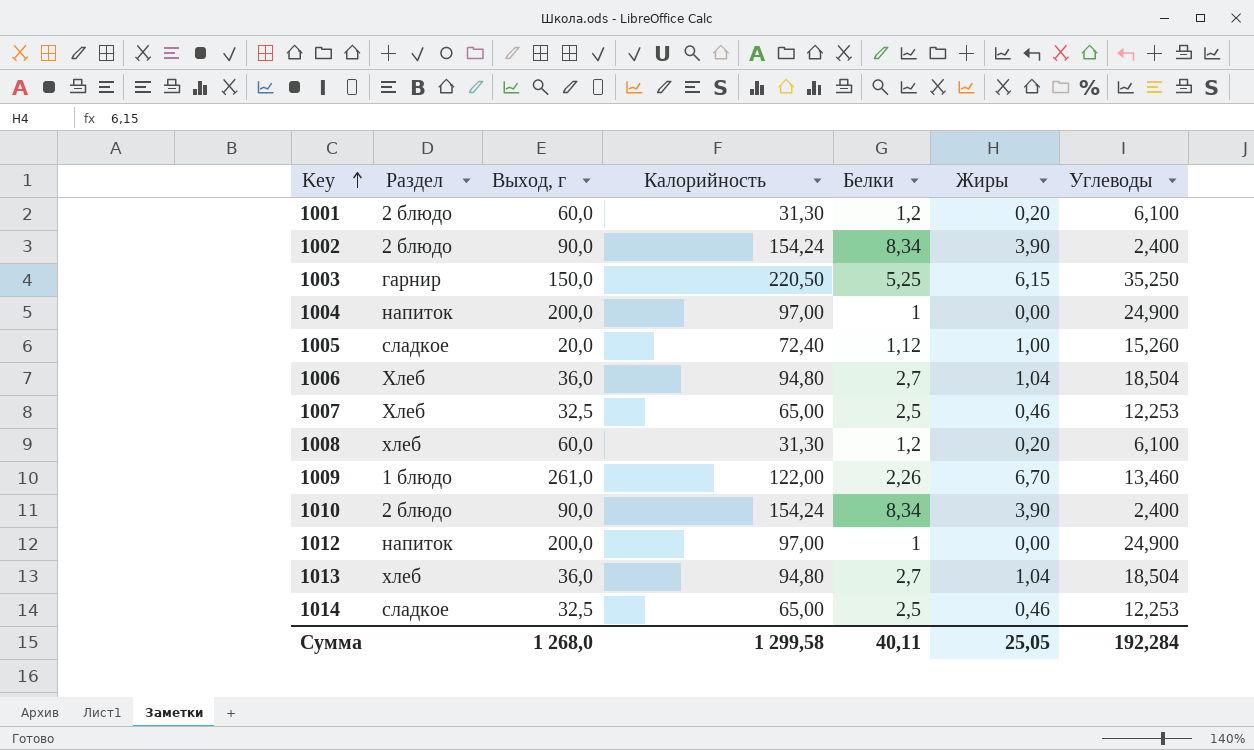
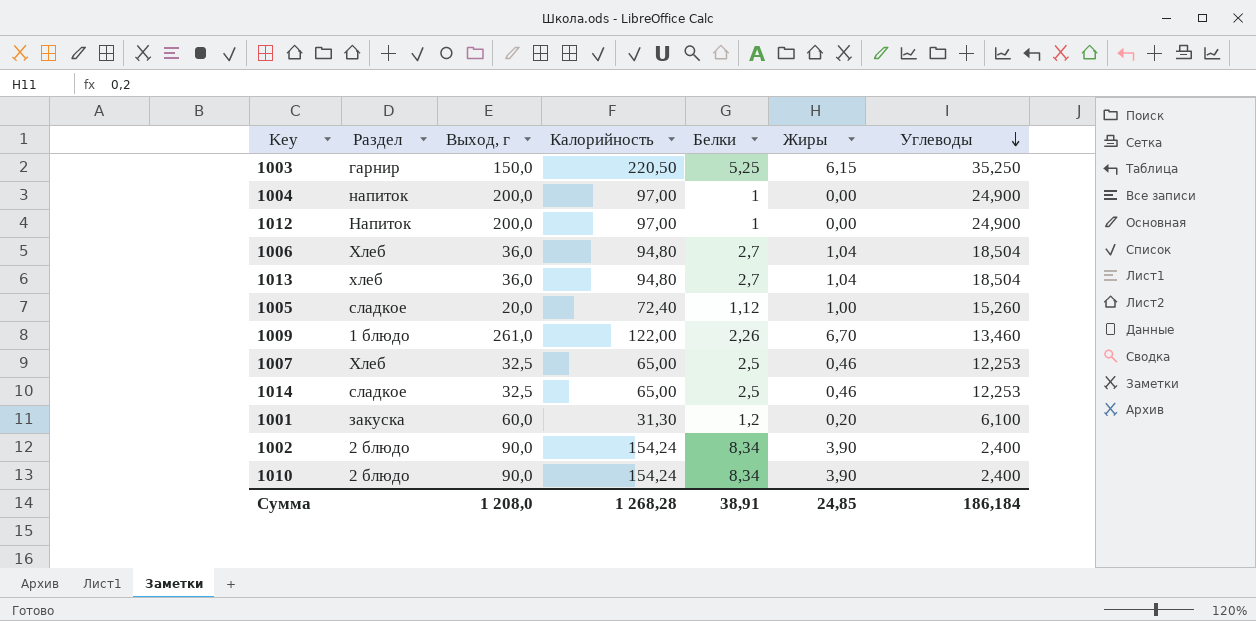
row order: Key ascending -> Углеводы descending
row 1008: хлеб | 60,0 | 31,30 | 1,2 | 0,20 | 6,100 -> none
1012 | Раздел: напиток -> Напиток
1001 | Раздел: 2 блюдо -> закуска
Сумма | Выход, г: 1 268,0 -> 1 208,0
Сумма | Калорийность: 1 299,58 -> 1 268,28
Сумма | Белки: 40,11 -> 38,91
Сумма | Жиры: 25,05 -> 24,85
Сумма | Углеводы: 192,284 -> 186,184

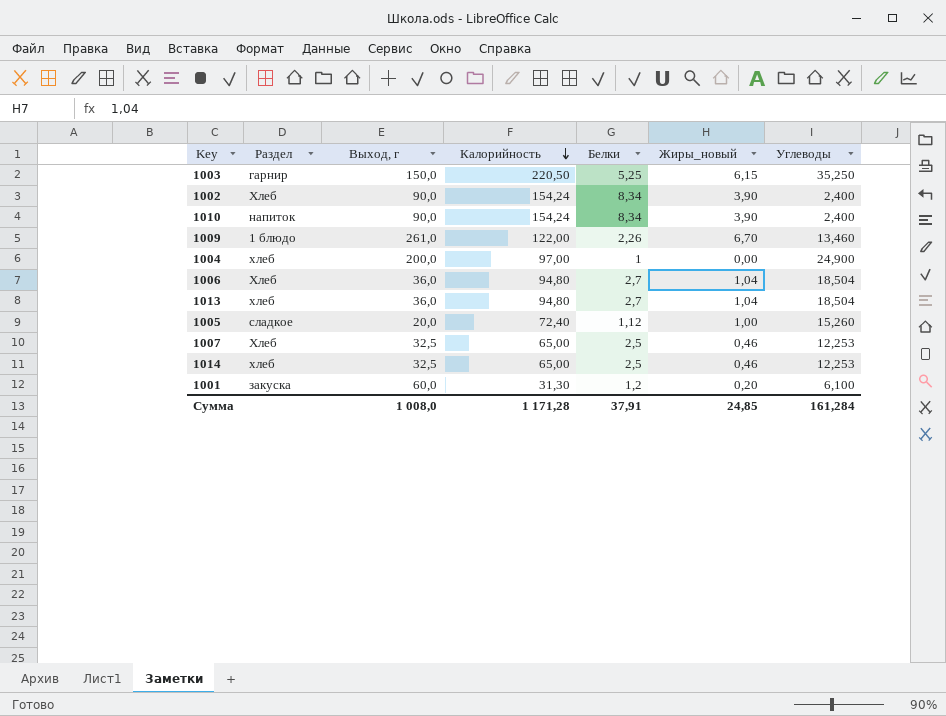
row order: Углеводы descending -> Калорийность descending
column name: Жиры -> Жиры_новый
row 1012: Напиток | 200,0 | 97,00 | 1 | 0,00 | 24,900 -> none
1002 | Раздел: 2 блюдо -> Хлеб
1010 | Раздел: 2 блюдо -> напиток
1004 | Раздел: напиток -> хлеб
1014 | Раздел: сладкое -> хлеб
Сумма | Выход, г: 1 208,0 -> 1 008,0
Сумма | Калорийность: 1 268,28 -> 1 171,28
Сумма | Белки: 38,91 -> 37,91
Сумма | Углеводы: 186,184 -> 161,284

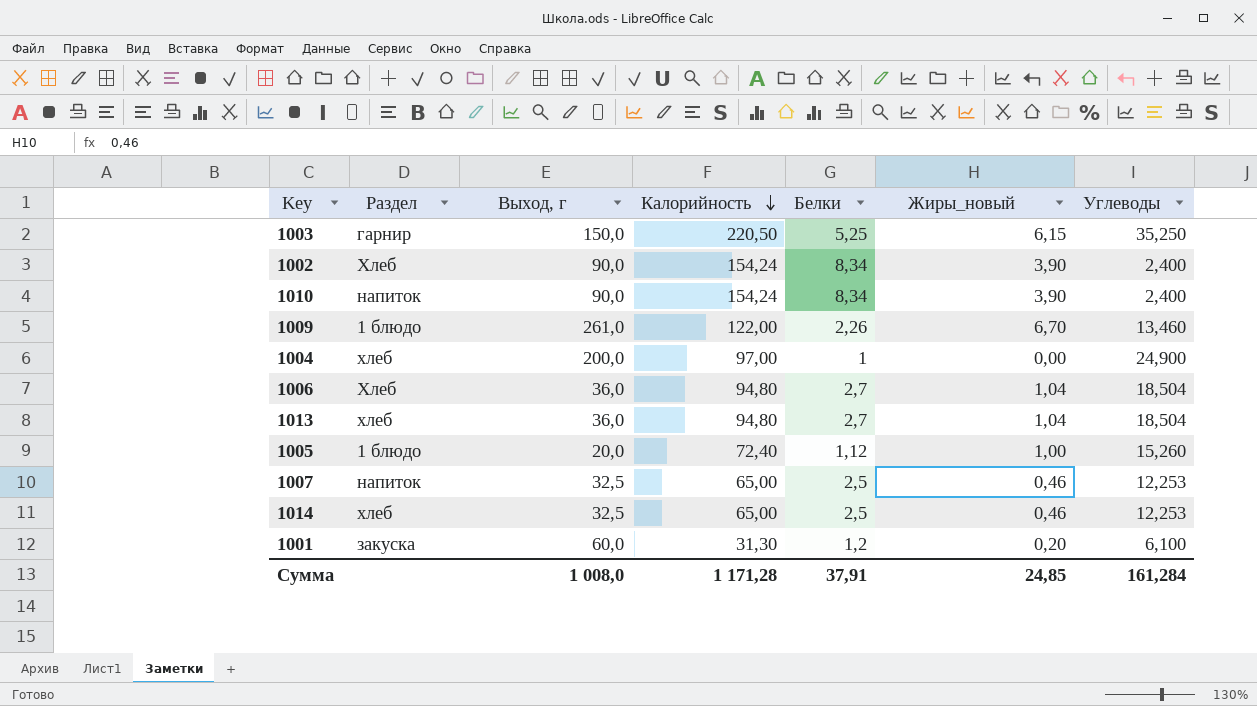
1005 | Раздел: сладкое -> 1 блюдо
1007 | Раздел: Хлеб -> напиток

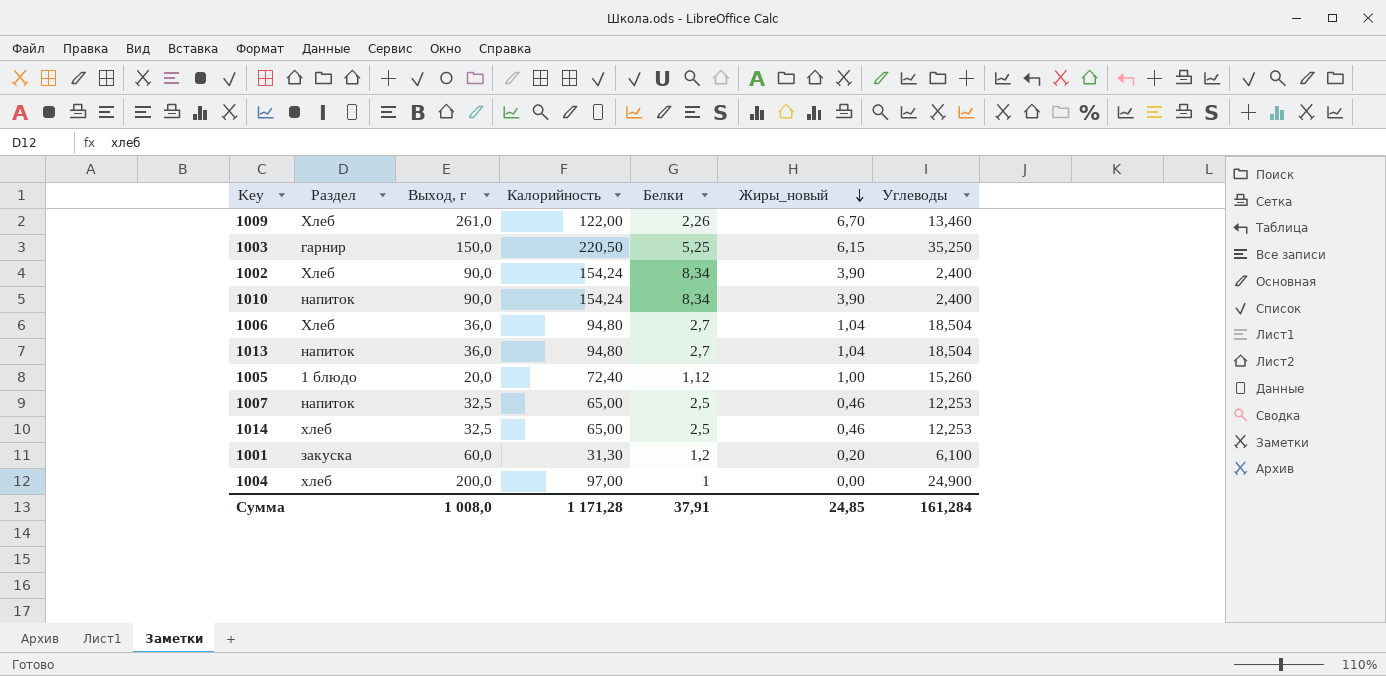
row order: Калорийность descending -> Жиры_новый descending
1009 | Раздел: 1 блюдо -> Хлеб
1013 | Раздел: хлеб -> напиток

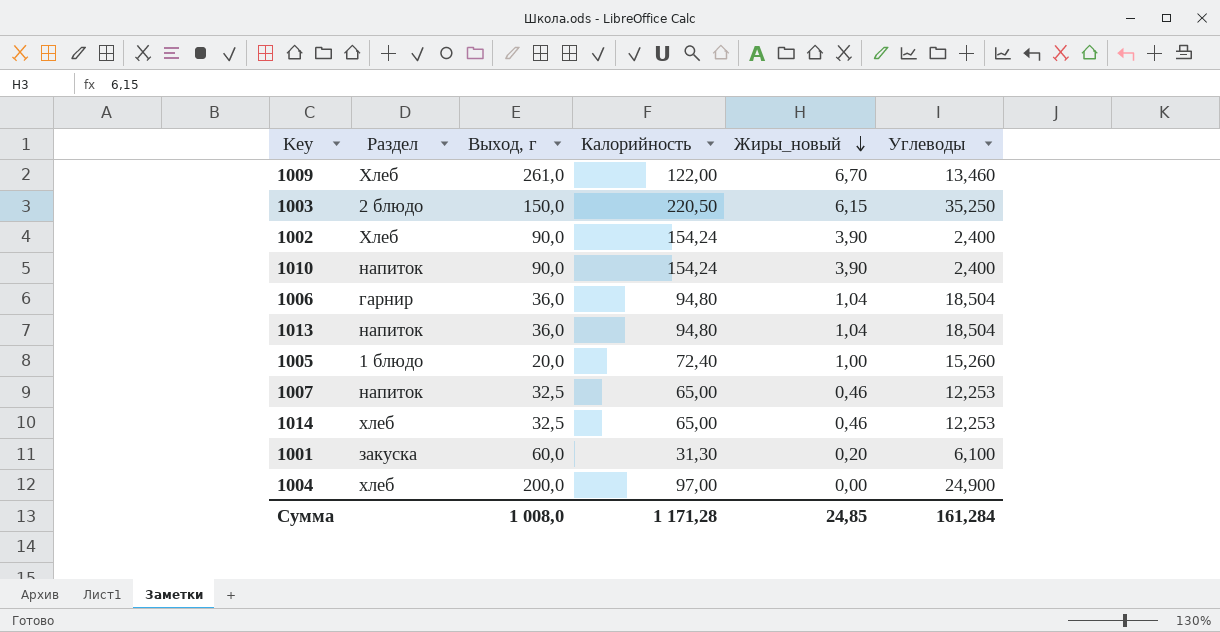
column Белки | position: 5 -> none
1003 | Раздел: гарнир -> 2 блюдо
1006 | Раздел: Хлеб -> гарнир

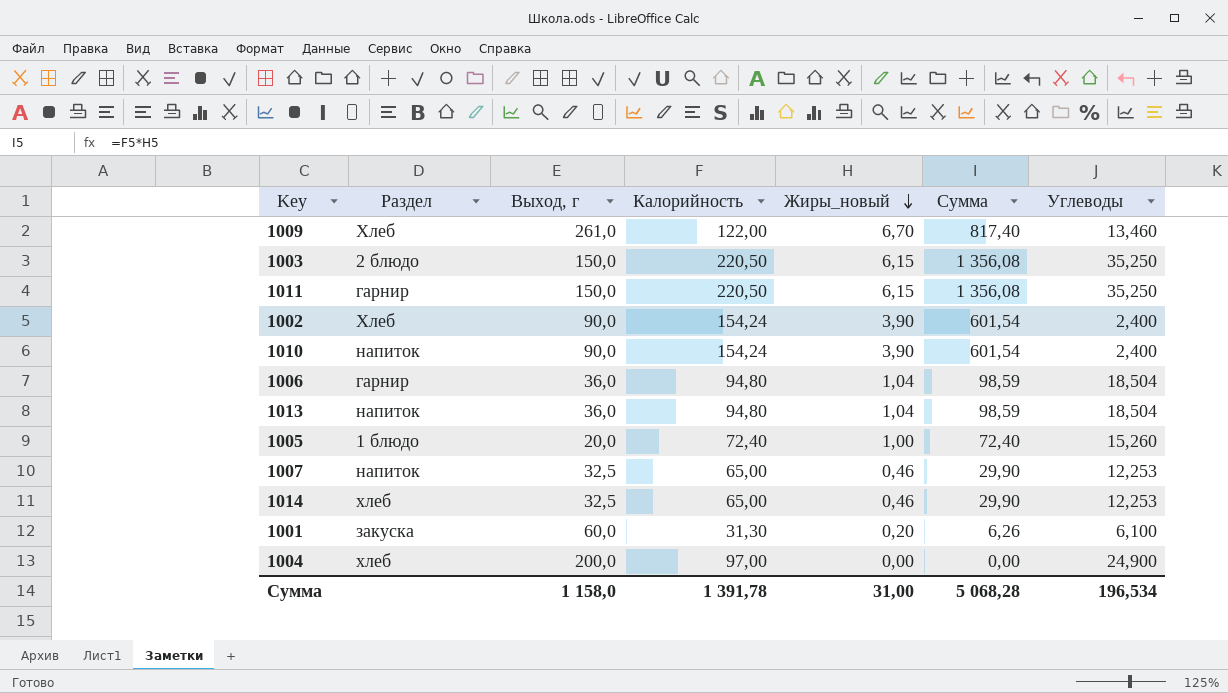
column Сумма | formula: none -> [Калорийность] * [Жиры_новый]
row 1011: none -> гарнир | 150,0 | 220,50 | 6,15 | 1 356,08 | 35,250
Сумма | Выход, г: 1 008,0 -> 1 158,0
Сумма | Калорийность: 1 171,28 -> 1 391,78
Сумма | Жиры_новый: 24,85 -> 31,00
Сумма | Углеводы: 161,284 -> 196,534

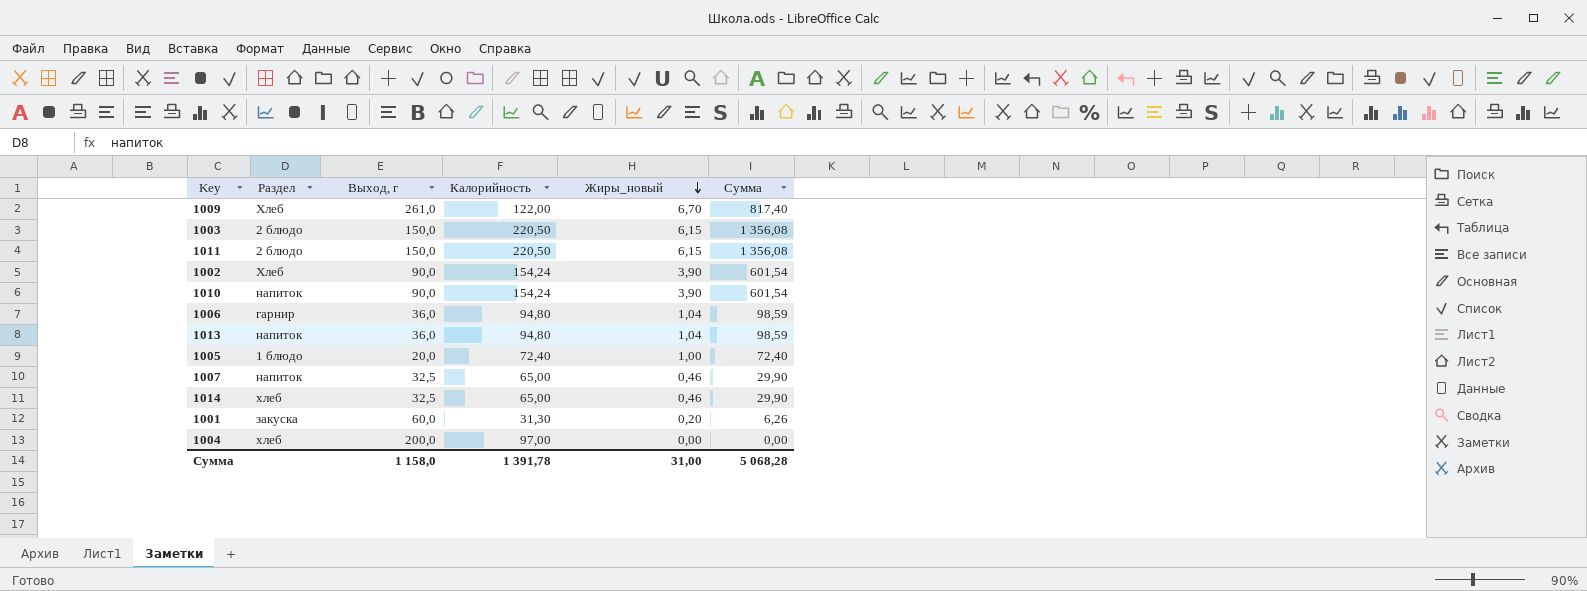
column Углеводы | position: 7 -> none
1011 | Раздел: гарнир -> 2 блюдо

